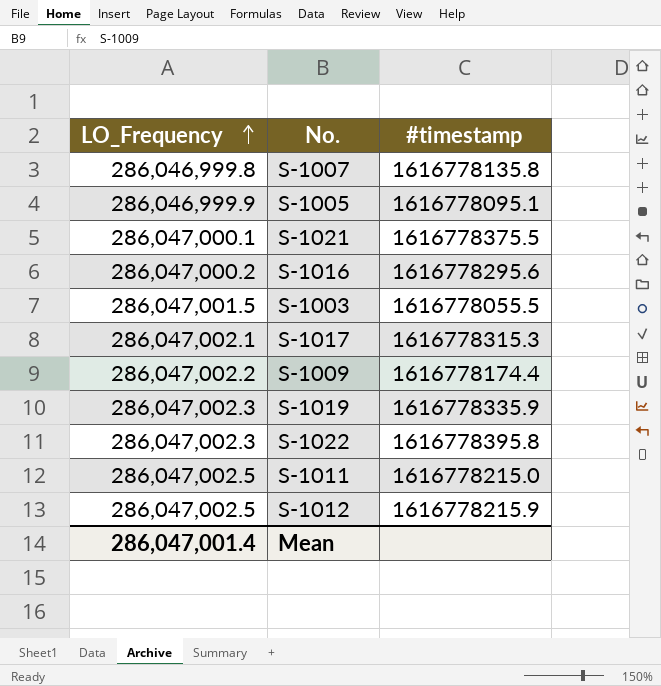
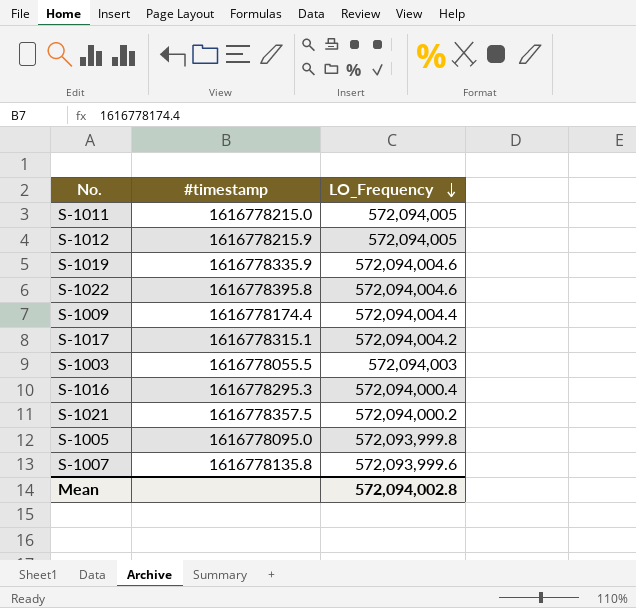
row order: LO_Frequency ascending -> LO_Frequency descending
column LO_Frequency | position: 1 -> 3
S-1011 | LO_Frequency: 286,047,002.5 -> 572,094,005
S-1012 | LO_Frequency: 286,047,002.5 -> 572,094,005
S-1019 | LO_Frequency: 286,047,002.3 -> 572,094,004.6
S-1022 | LO_Frequency: 286,047,002.3 -> 572,094,004.6
S-1009 | LO_Frequency: 286,047,002.2 -> 572,094,004.4
S-1017 | #timestamp: 1616778315.3 -> 1616778315.1
S-1017 | LO_Frequency: 286,047,002.1 -> 572,094,004.2
S-1003 | LO_Frequency: 286,047,001.5 -> 572,094,003
S-1016 | #timestamp: 1616778295.6 -> 1616778295.3
S-1016 | LO_Frequency: 286,047,000.2 -> 572,094,000.4
S-1021 | #timestamp: 1616778375.5 -> 1616778357.5
S-1021 | LO_Frequency: 286,047,000.1 -> 572,094,000.2
S-1005 | #timestamp: 1616778095.1 -> 1616778095.0
S-1005 | LO_Frequency: 286,046,999.9 -> 572,093,999.8
S-1007 | LO_Frequency: 286,046,999.8 -> 572,093,999.6
Mean | LO_Frequency: 286,047,001.4 -> 572,094,002.8

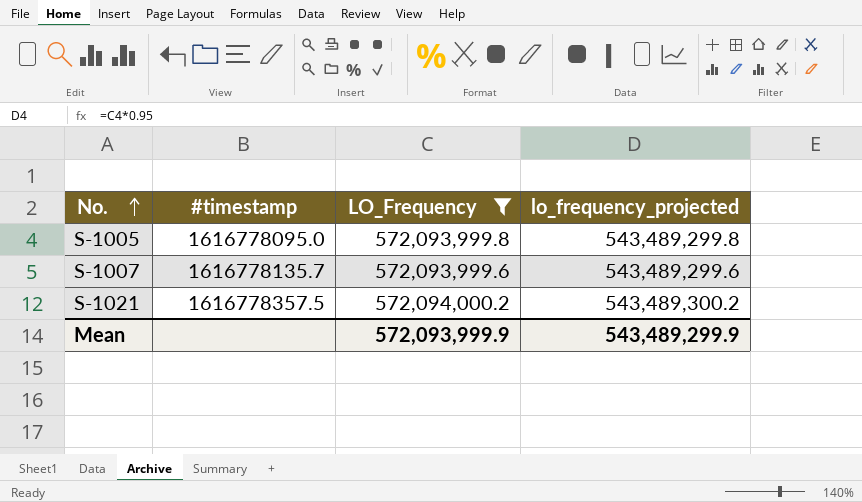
filter: none -> LO_Frequency <= 572,094,000.2
row order: LO_Frequency descending -> No. ascending
column lo_frequency_projected | formula: none -> [LO_Frequency] * 0.95
S-1007 | #timestamp: 1616778135.8 -> 1616778135.7
Mean | LO_Frequency: 572,094,002.8 -> 572,093,999.9

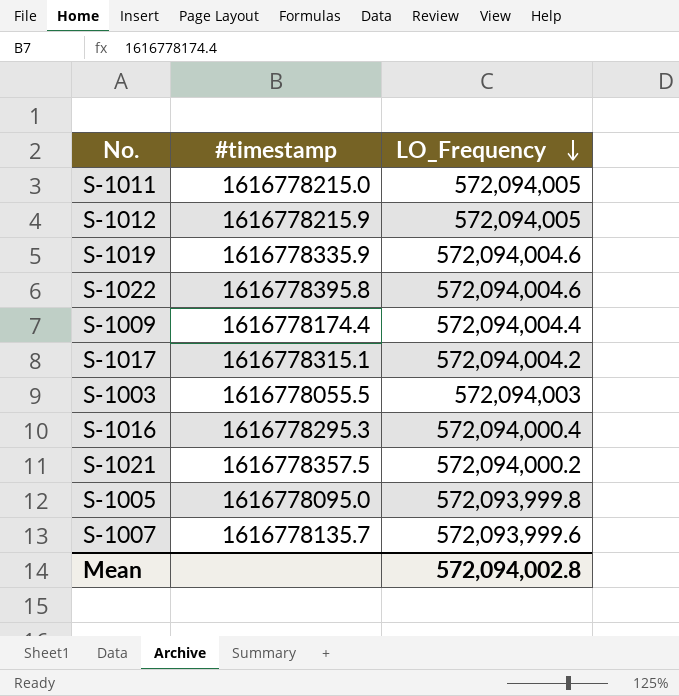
filter: LO_Frequency <= 572,094,000.2 -> none
row order: No. ascending -> LO_Frequency descending
column lo_frequency_projected | formula: [LO_Frequency] * 0.95 -> none
Mean | LO_Frequency: 572,093,999.9 -> 572,094,002.8

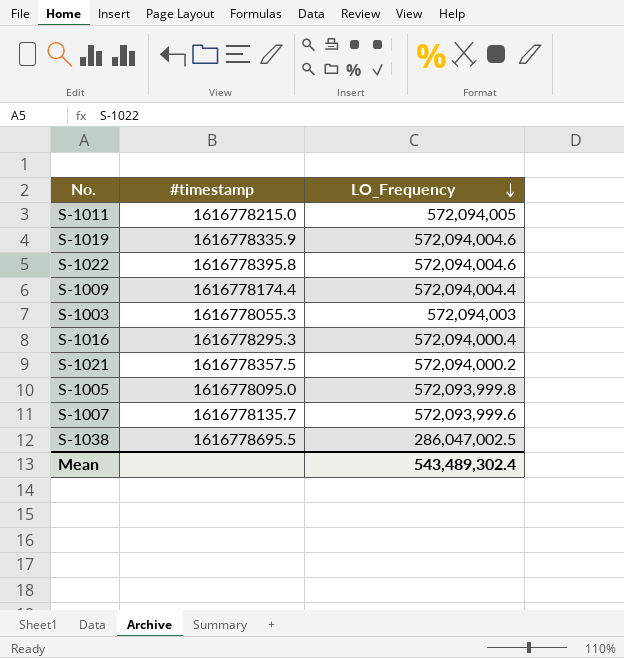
row S-1012: 1616778215.9 | 572,094,005 -> none
row S-1017: 1616778315.1 | 572,094,004.2 -> none
S-1003 | #timestamp: 1616778055.5 -> 1616778055.3
row S-1038: none -> 1616778695.5 | 286,047,002.5
Mean | LO_Frequency: 572,094,002.8 -> 543,489,302.4

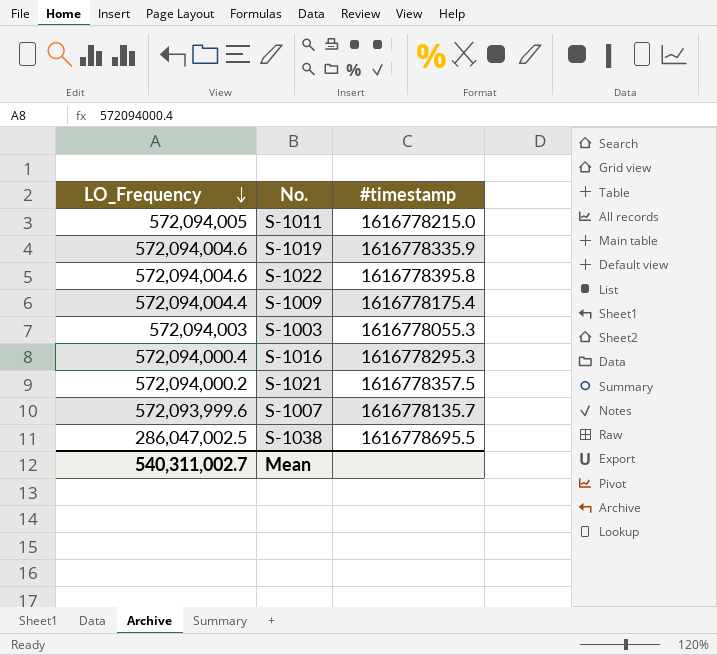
column LO_Frequency | position: 3 -> 1
row S-1005: 1616778095.0 | 572,093,999.8 -> none
S-1009 | #timestamp: 1616778174.4 -> 1616778175.4
Mean | LO_Frequency: 543,489,302.4 -> 540,311,002.7

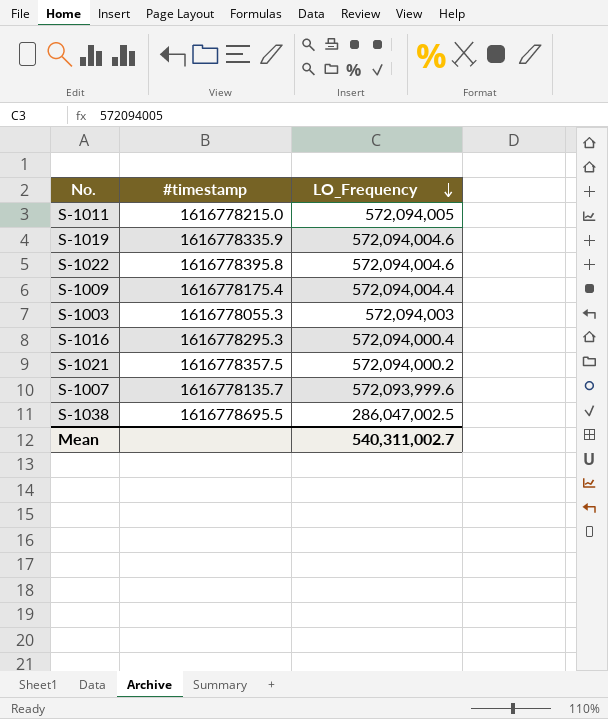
column LO_Frequency | position: 1 -> 3

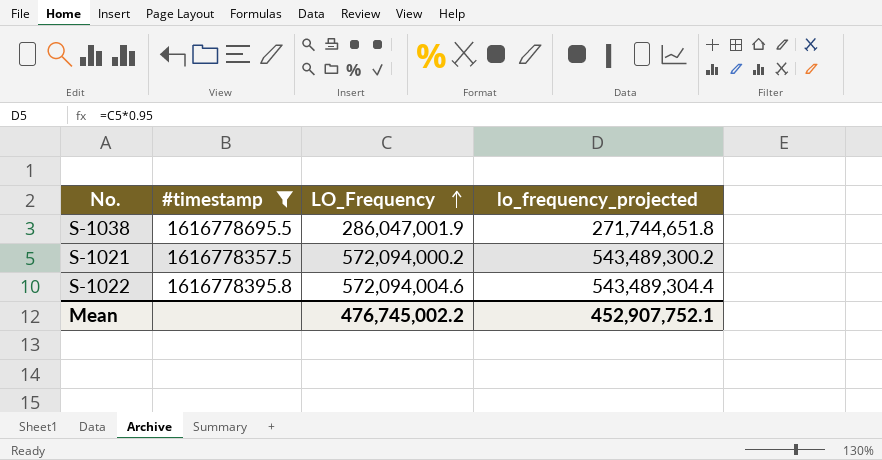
filter: none -> #timestamp >= 1616778357.5
row order: LO_Frequency descending -> LO_Frequency ascending
column lo_frequency_projected | formula: none -> [LO_Frequency] * 0.95
S-1038 | LO_Frequency: 286,047,002.5 -> 286,047,001.9
Mean | LO_Frequency: 540,311,002.7 -> 476,745,002.2

